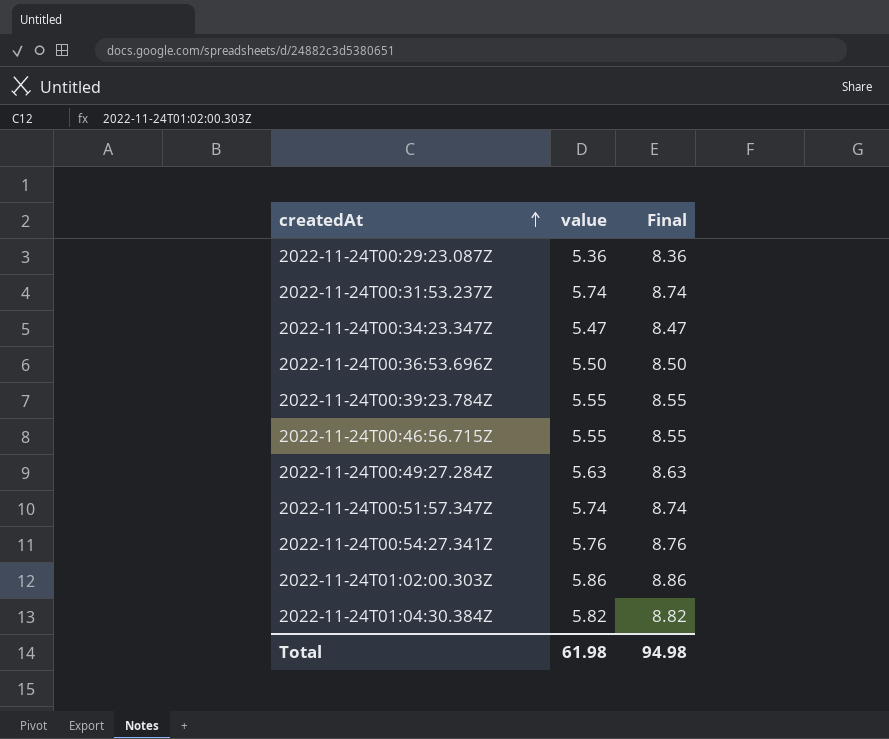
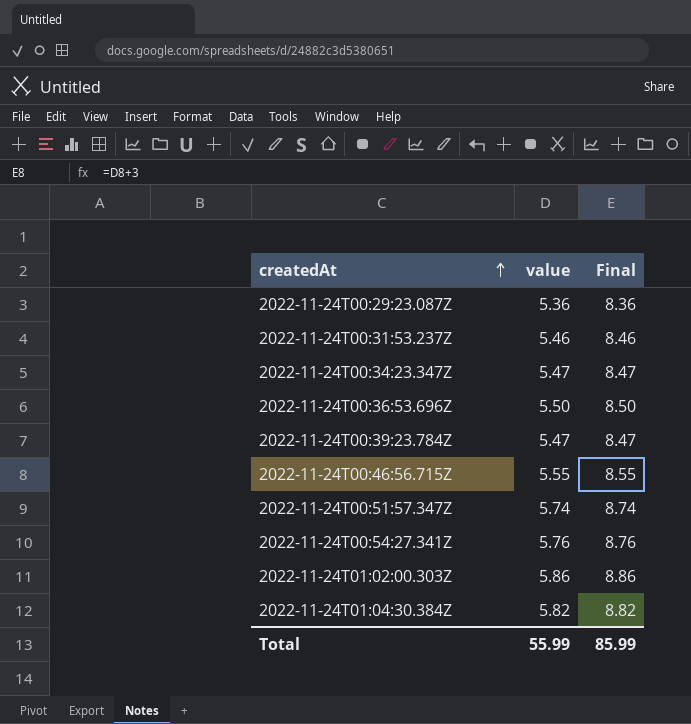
row 2022-11-24T00:49:27.284Z: 5.63 | 8.63 -> none
2022-11-24T00:31:53.237Z | value: 5.74 -> 5.46
2022-11-24T00:31:53.237Z | Final: 8.74 -> 8.46
2022-11-24T00:39:23.784Z | value: 5.55 -> 5.47
2022-11-24T00:39:23.784Z | Final: 8.55 -> 8.47
Total | value: 61.98 -> 55.99
Total | Final: 94.98 -> 85.99

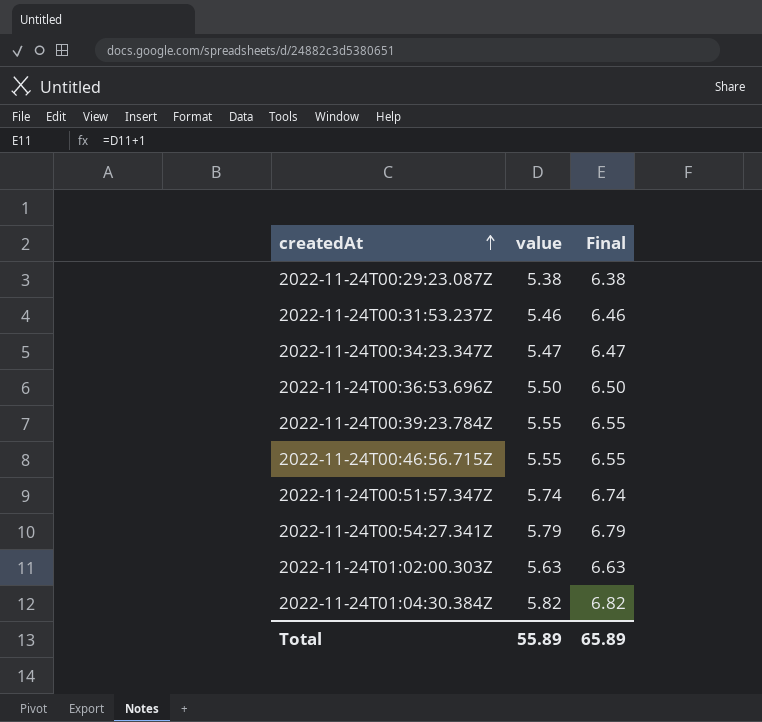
column Final | formula: [value] + 3 -> [value] + 1
2022-11-24T00:29:23.087Z | value: 5.36 -> 5.38
2022-11-24T00:39:23.784Z | value: 5.47 -> 5.55
2022-11-24T00:54:27.341Z | value: 5.76 -> 5.79
2022-11-24T01:02:00.303Z | value: 5.86 -> 5.63
Total | value: 55.99 -> 55.89
Total | Final: 85.99 -> 65.89

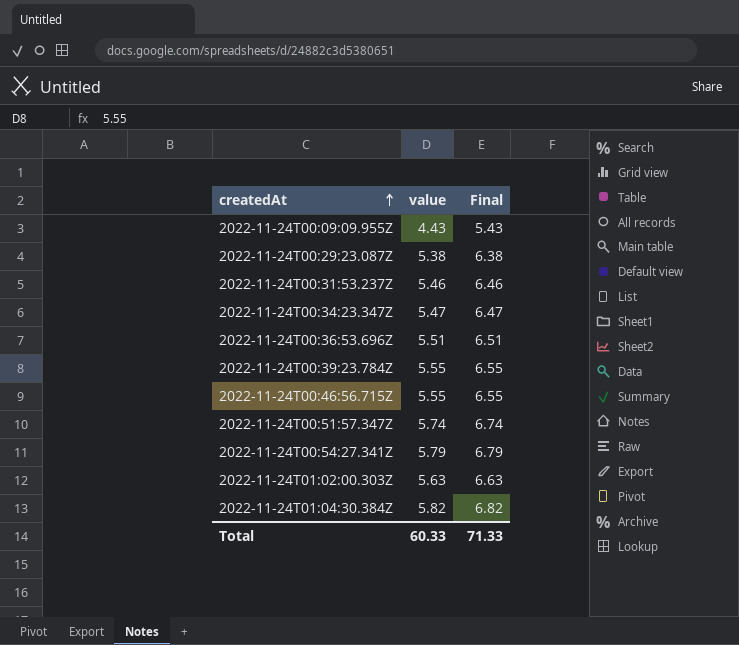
row 2022-11-24T00:09:09.955Z: none -> 4.43 | 5.43
2022-11-24T00:36:53.696Z | value: 5.50 -> 5.51
2022-11-24T00:36:53.696Z | Final: 6.50 -> 6.51
Total | value: 55.89 -> 60.33
Total | Final: 65.89 -> 71.33

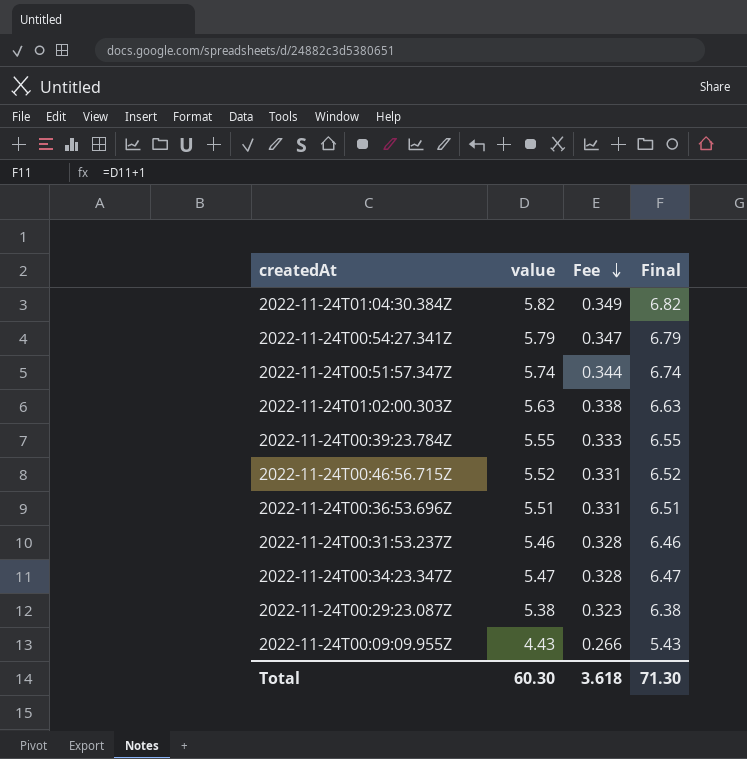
row order: createdAt ascending -> Fee descending
column Fee | formula: none -> [value] * 0.06
2022-11-24T00:46:56.715Z | value: 5.55 -> 5.52
2022-11-24T00:46:56.715Z | Final: 6.55 -> 6.52
Total | value: 60.33 -> 60.30
Total | Final: 71.33 -> 71.30

